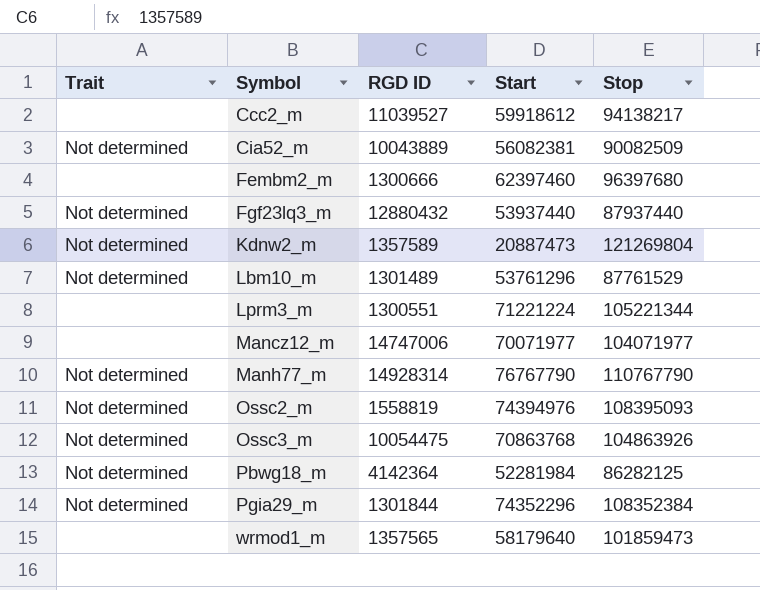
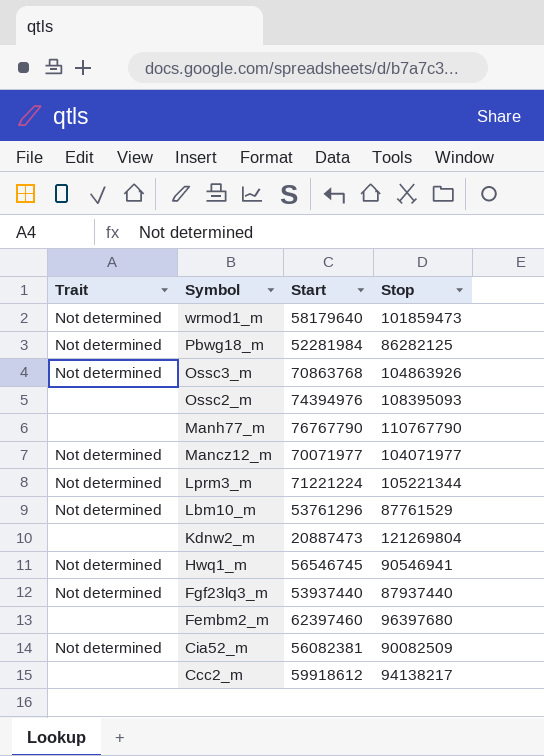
row order: Symbol ascending -> Symbol descending
column RGD ID | position: 3 -> none
row Pgia29_m: Not determined | 1301844 | 74352296 | 108352384 -> none
wrmod1_m | Trait: none -> Not determined
Ossc2_m | Trait: Not determined -> none
Manh77_m | Trait: Not determined -> none
Mancz12_m | Trait: none -> Not determined
Lprm3_m | Trait: none -> Not determined
Kdnw2_m | Trait: Not determined -> none
row Hwq1_m: none -> Not determined | 56546745 | 90546941

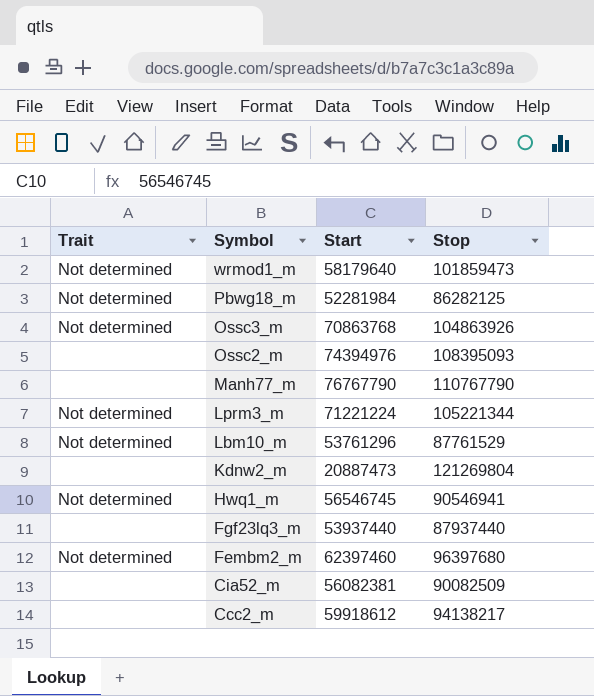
row Mancz12_m: Not determined | 70071977 | 104071977 -> none
Fgf23lq3_m | Trait: Not determined -> none
Fembm2_m | Trait: none -> Not determined
Cia52_m | Trait: Not determined -> none

